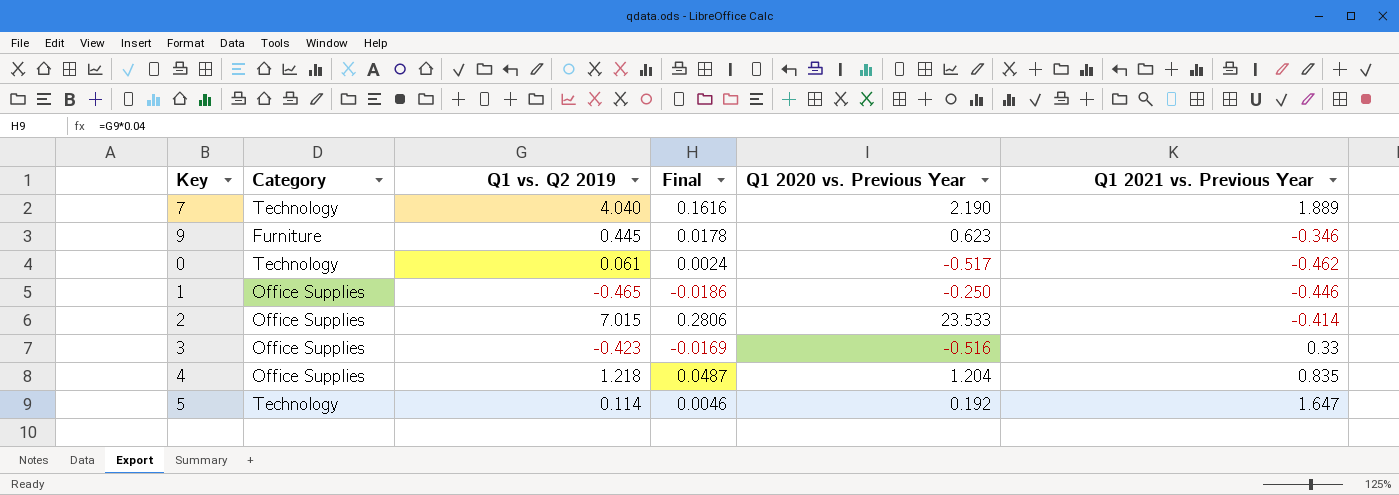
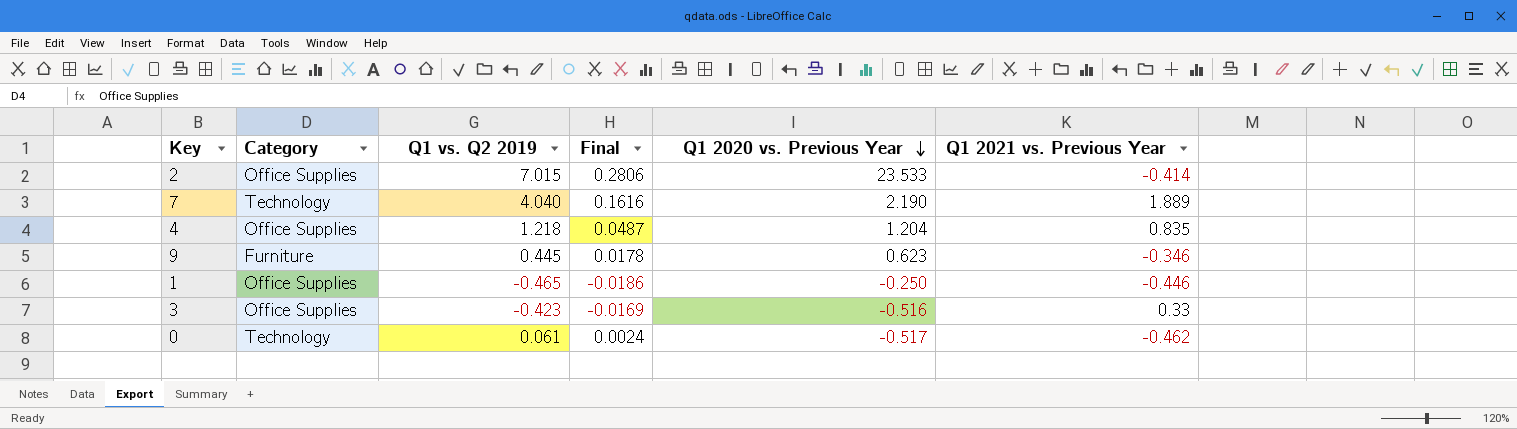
row order: none -> Q1 2020 vs. Previous Year descending
row 5: Technology | 0.114 | 0.0046 | 0.192 | 1.647 -> none

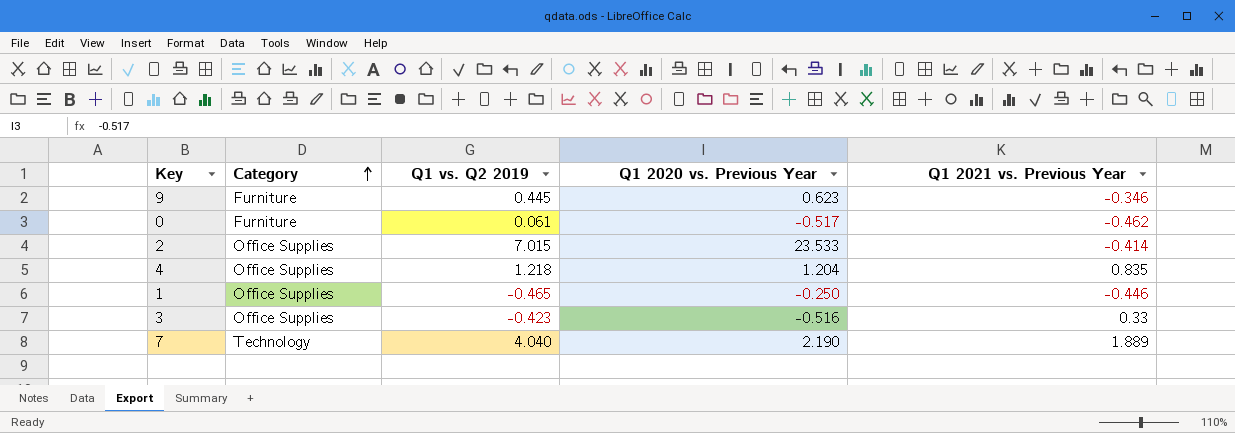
row order: Q1 2020 vs. Previous Year descending -> Category ascending
column Final | formula: [Q1 vs. Q2 2019] * 0.04 -> none
0 | Category: Technology -> Furniture

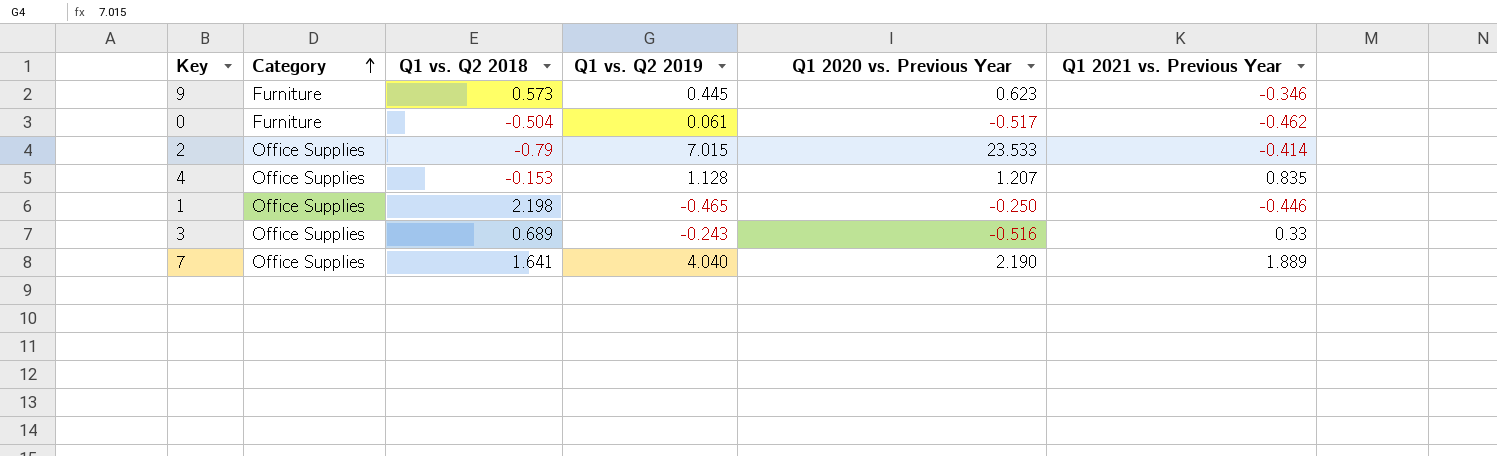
column Q1 vs. Q2 2018 | position: none -> 3
4 | Q1 vs. Q2 2019: 1.218 -> 1.128
4 | Q1 2020 vs. Previous Year: 1.204 -> 1.207
3 | Q1 vs. Q2 2019: -0.423 -> -0.243
7 | Category: Technology -> Office Supplies

